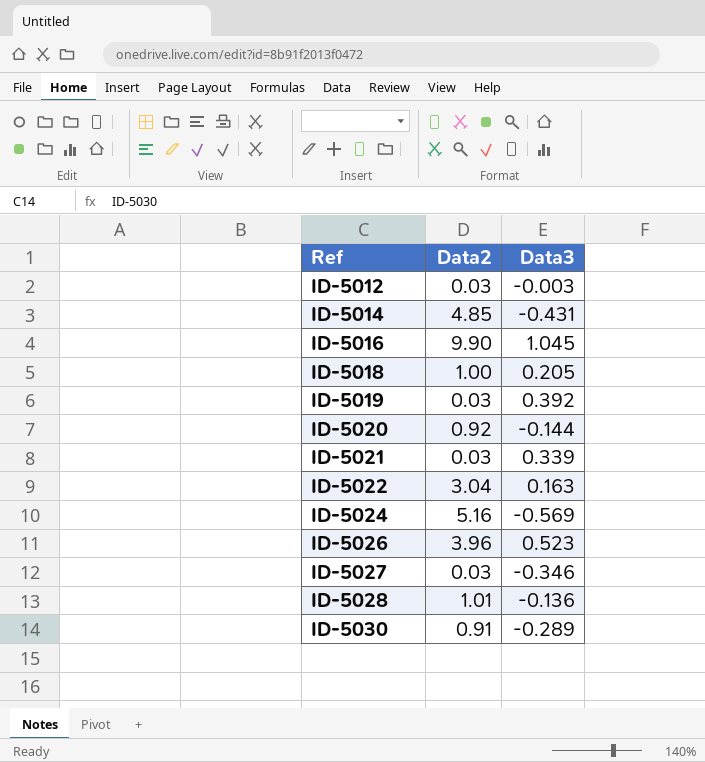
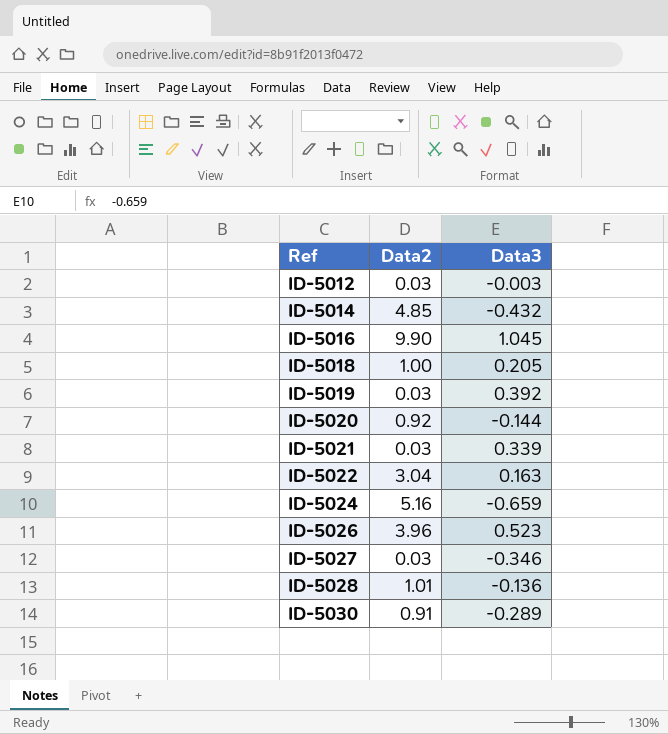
ID-5014 | Data3: -0.431 -> -0.432
ID-5024 | Data3: -0.569 -> -0.659

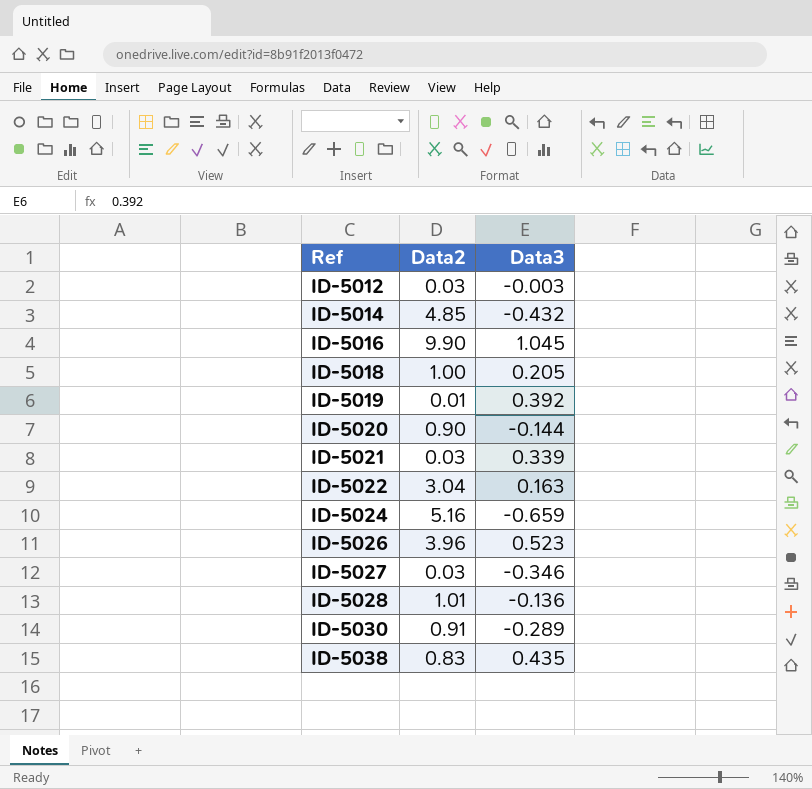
ID-5019 | Data2: 0.03 -> 0.01
ID-5020 | Data2: 0.92 -> 0.90
row ID-5038: none -> 0.83 | 0.435

